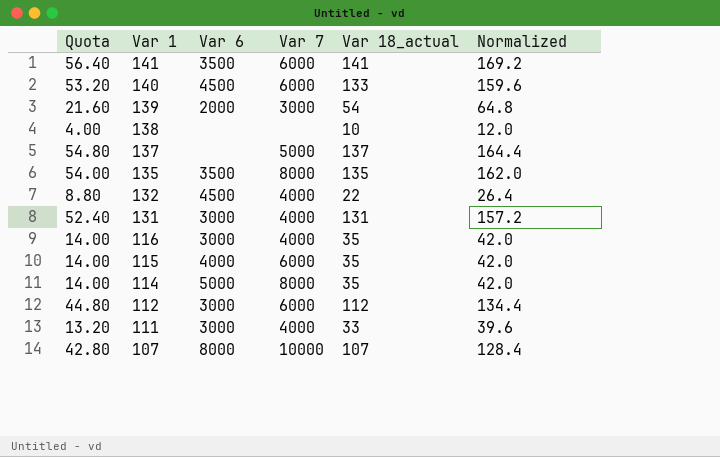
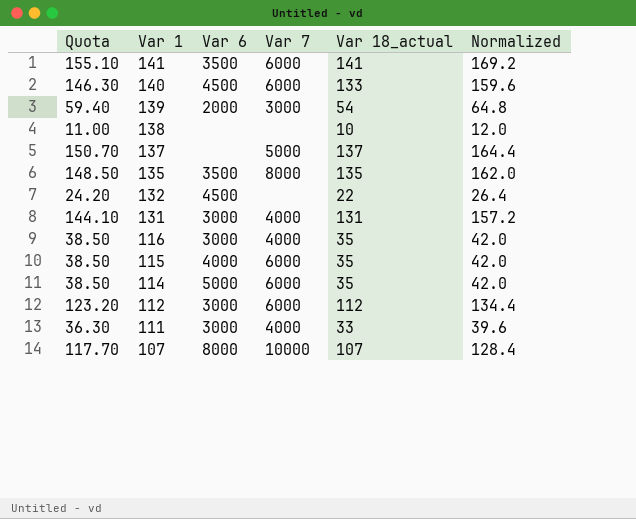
column Quota | formula: [Var 18_actual] * 0.4 -> [Var 18_actual] * 1.1
132 | Var 7: 4000 -> none
114 | Var 7: 8000 -> 6000

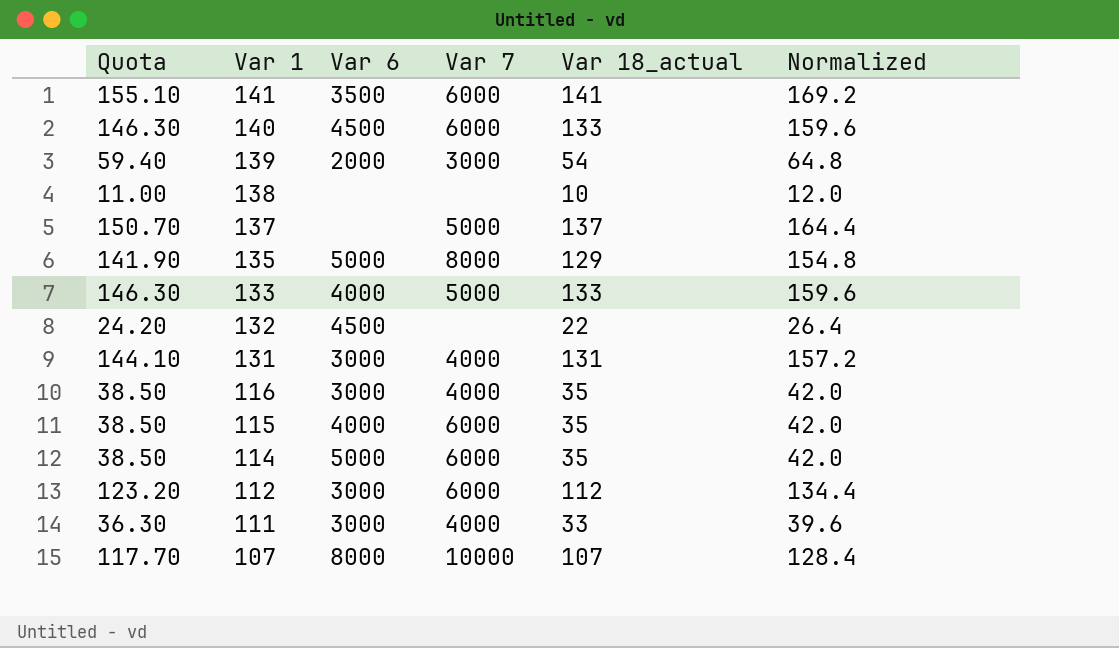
135 | Quota: 148.50 -> 141.90
135 | Var 6: 3500 -> 5000
135 | Var 18_actual: 135 -> 129
135 | Normalized: 162.0 -> 154.8
row 133: none -> 146.30 | 4000 | 5000 | 133 | 159.6

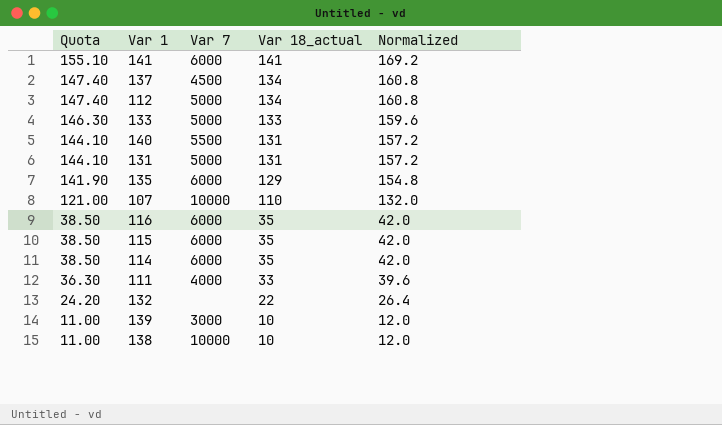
row order: Var 1 descending -> Quota descending
column Var 6 | position: 3 -> none
137 | Quota: 150.70 -> 147.40
137 | Var 7: 5000 -> 4500
137 | Var 18_actual: 137 -> 134
137 | Normalized: 164.4 -> 160.8
112 | Quota: 123.20 -> 147.40
112 | Var 7: 6000 -> 5000
112 | Var 18_actual: 112 -> 134
112 | Normalized: 134.4 -> 160.8
140 | Quota: 146.30 -> 144.10
140 | Var 7: 6000 -> 5500
140 | Var 18_actual: 133 -> 131
140 | Normalized: 159.6 -> 157.2
131 | Var 7: 4000 -> 5000
135 | Var 7: 8000 -> 6000
107 | Quota: 117.70 -> 121.00
107 | Var 18_actual: 107 -> 110
107 | Normalized: 128.4 -> 132.0
116 | Var 7: 4000 -> 6000
139 | Quota: 59.40 -> 11.00
139 | Var 18_actual: 54 -> 10
139 | Normalized: 64.8 -> 12.0
138 | Var 7: none -> 10000

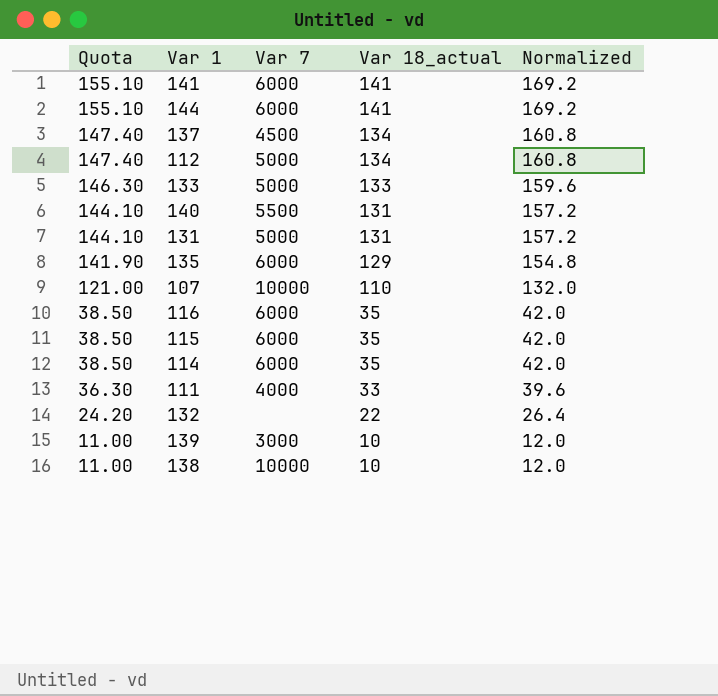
row 144: none -> 155.10 | 6000 | 141 | 169.2

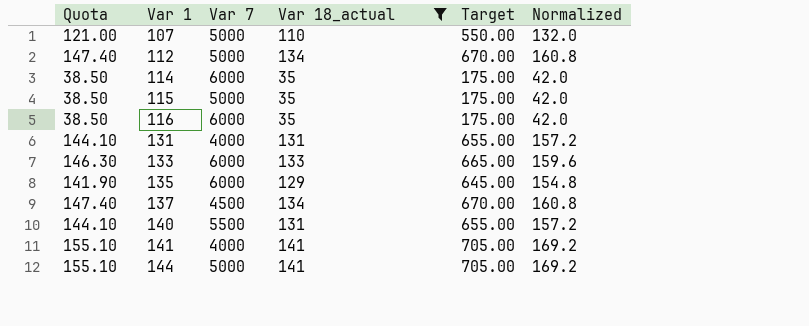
filter: none -> Var 18_actual >= 35
row order: Quota descending -> Var 1 ascending
column Target | formula: none -> [Var 18_actual] * 5
107 | Var 7: 10000 -> 5000
115 | Var 7: 6000 -> 5000
131 | Var 7: 5000 -> 4000
133 | Var 7: 5000 -> 6000
141 | Var 7: 6000 -> 4000
144 | Var 7: 6000 -> 5000

